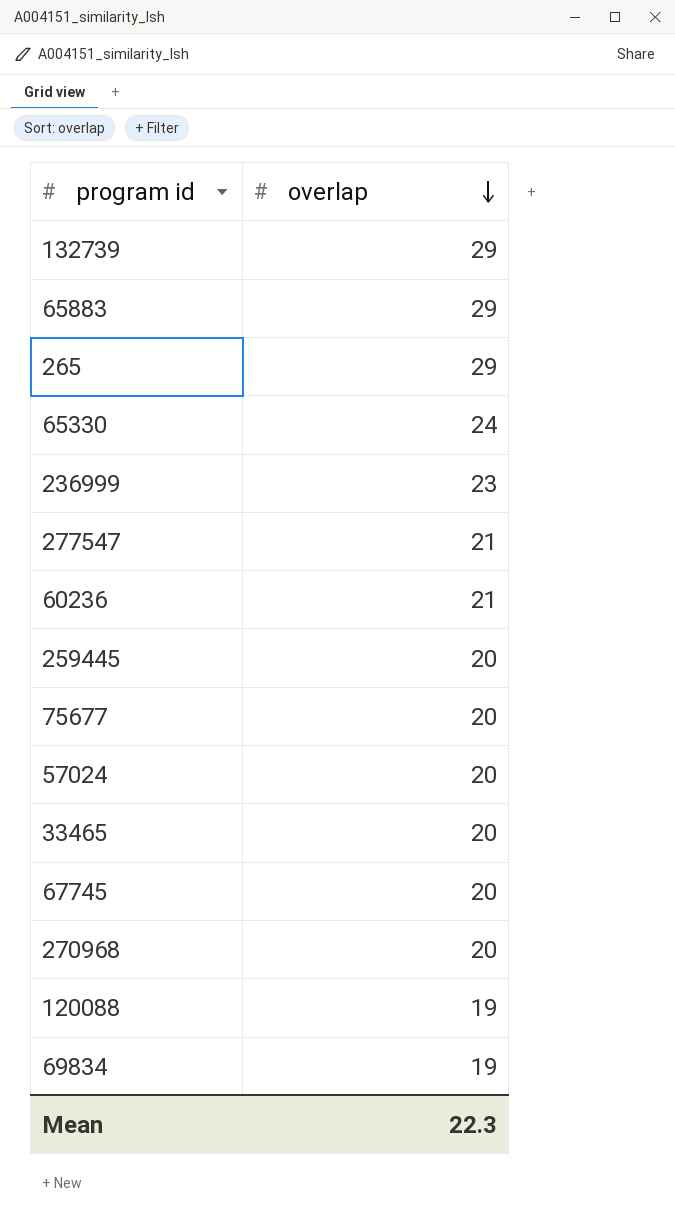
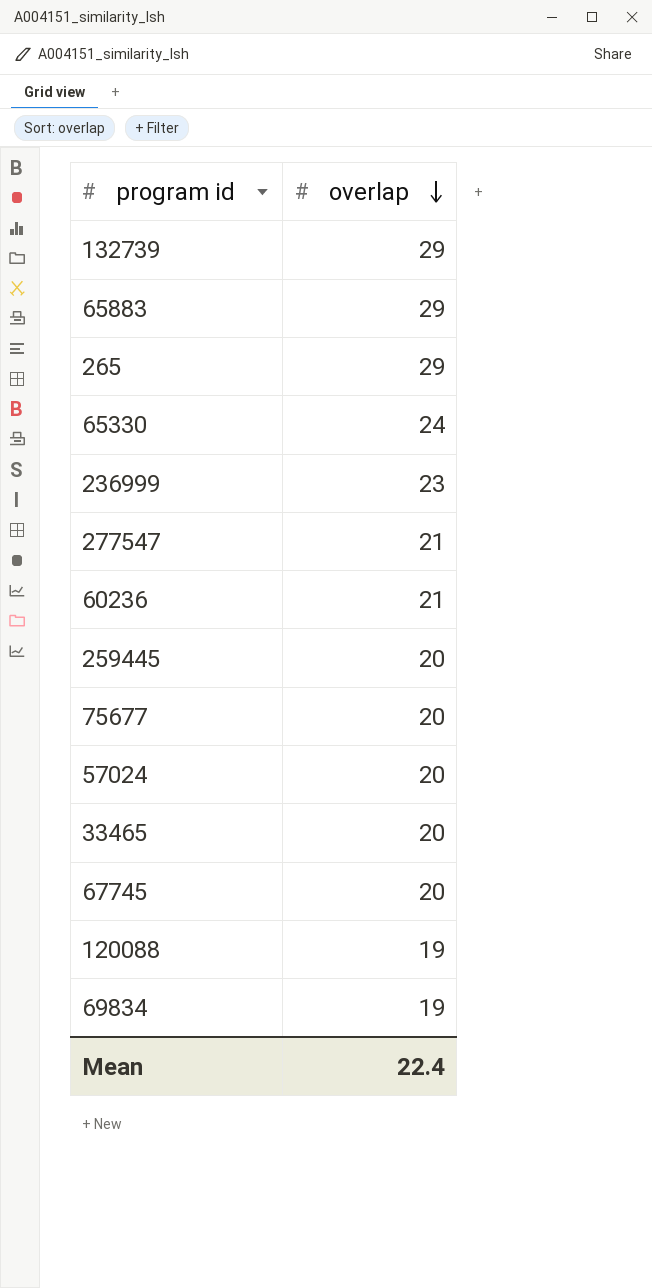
row 270968: 20 -> none
Mean | overlap: 22.3 -> 22.4

